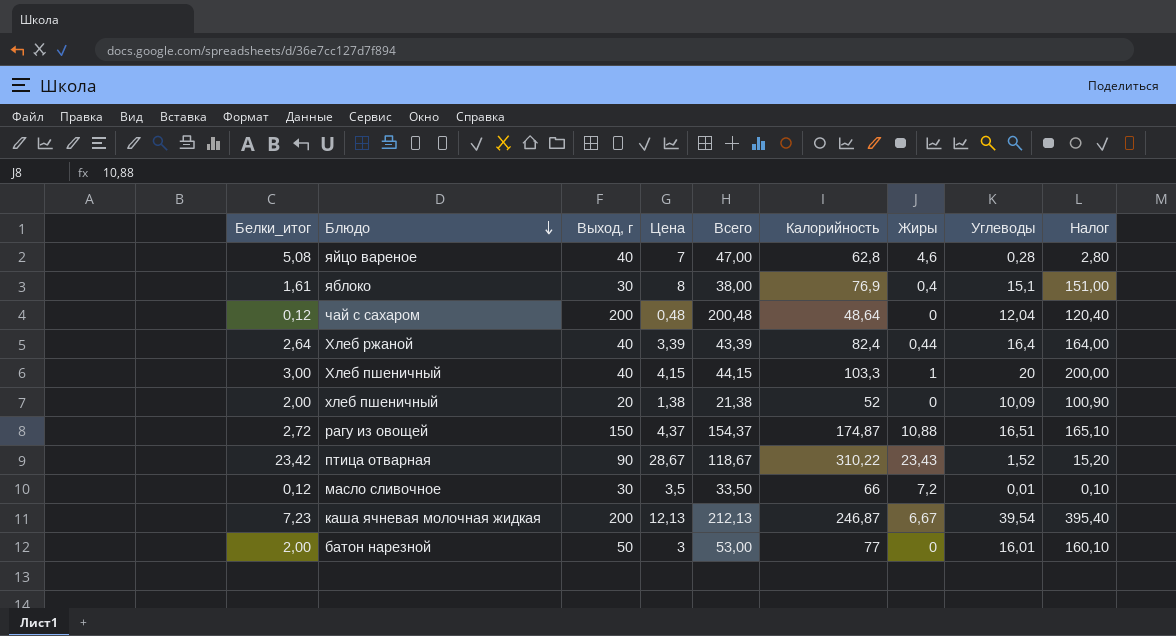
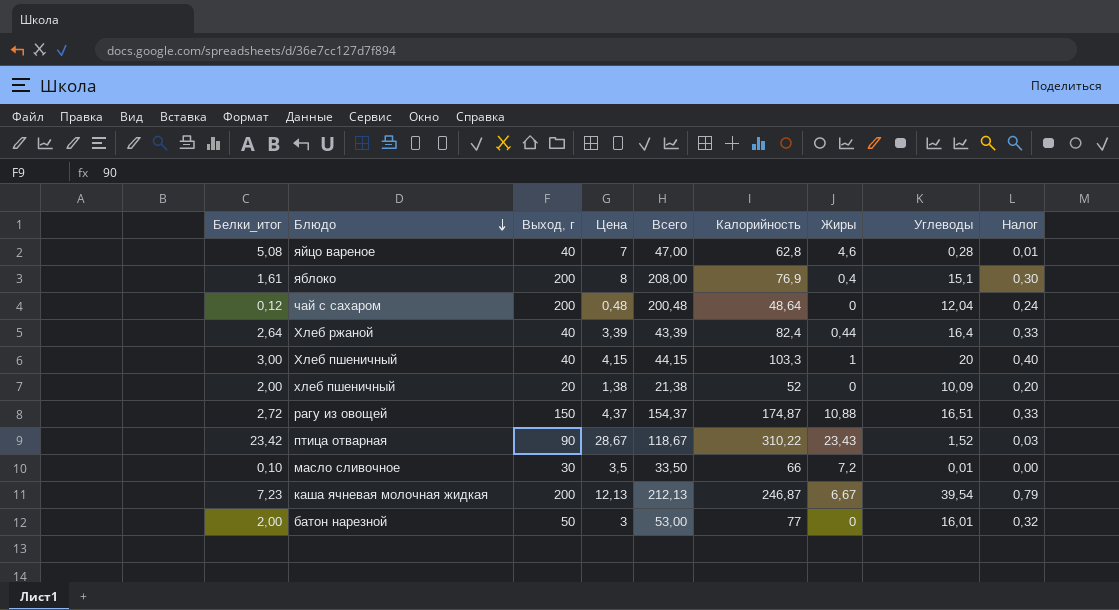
column Налог | formula: [Углеводы] * 10 -> [Углеводы] * 0,02
яблоко | Выход, г: 30 -> 200
яблоко | Всего: 38,00 -> 208,00
масло сливочное | Белки_итог: 0,12 -> 0,10

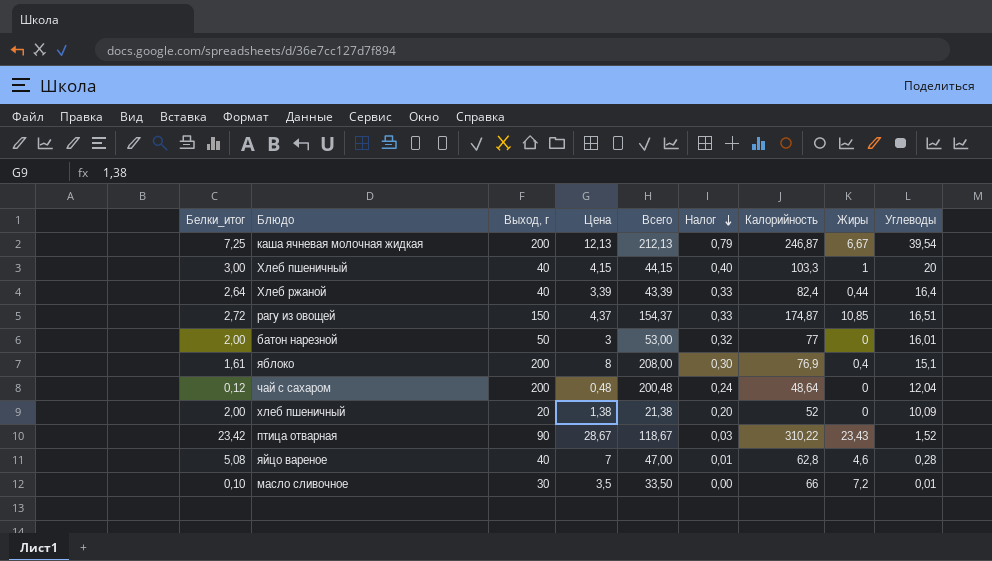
row order: Блюдо descending -> Налог descending
column Налог | position: 9 -> 6
каша ячневая молочная жидкая | Белки_итог: 7,23 -> 7,25
рагу из овощей | Жиры: 10,88 -> 10,85

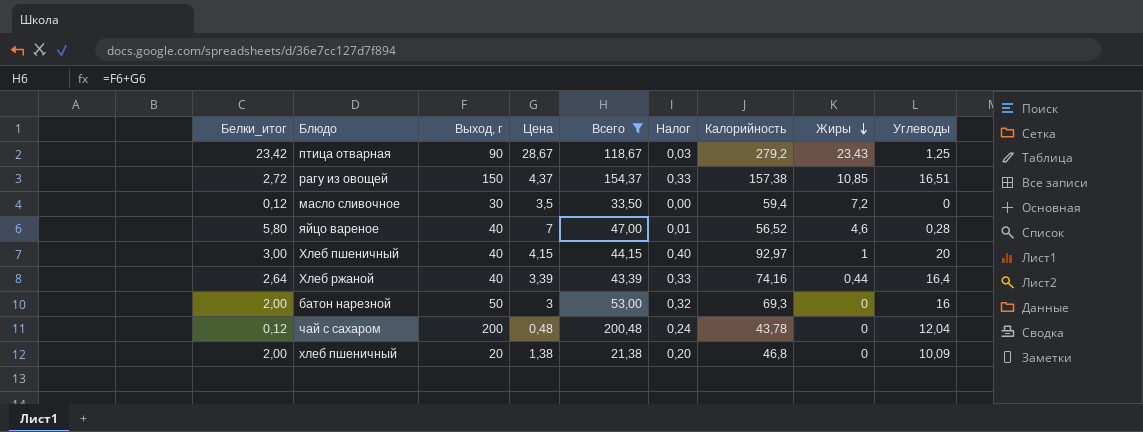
filter: none -> Всего <= 200,48
row order: Налог descending -> Жиры descending
птица отварная | Калорийность: 310,22 -> 279,2
птица отварная | Углеводы: 1,52 -> 1,25
рагу из овощей | Калорийность: 174,87 -> 157,38
масло сливочное | Белки_итог: 0,10 -> 0,12
масло сливочное | Калорийность: 66 -> 59,4
масло сливочное | Углеводы: 0,01 -> 0
яйцо вареное | Белки_итог: 5,08 -> 5,80
яйцо вареное | Калорийность: 62,8 -> 56,52
Хлеб пшеничный | Калорийность: 103,3 -> 92,97
Хлеб ржаной | Калорийность: 82,4 -> 74,16
батон нарезной | Калорийность: 77 -> 69,3
батон нарезной | Углеводы: 16,01 -> 16
чай с сахаром | Калорийность: 48,64 -> 43,78
хлеб пшеничный | Калорийность: 52 -> 46,8

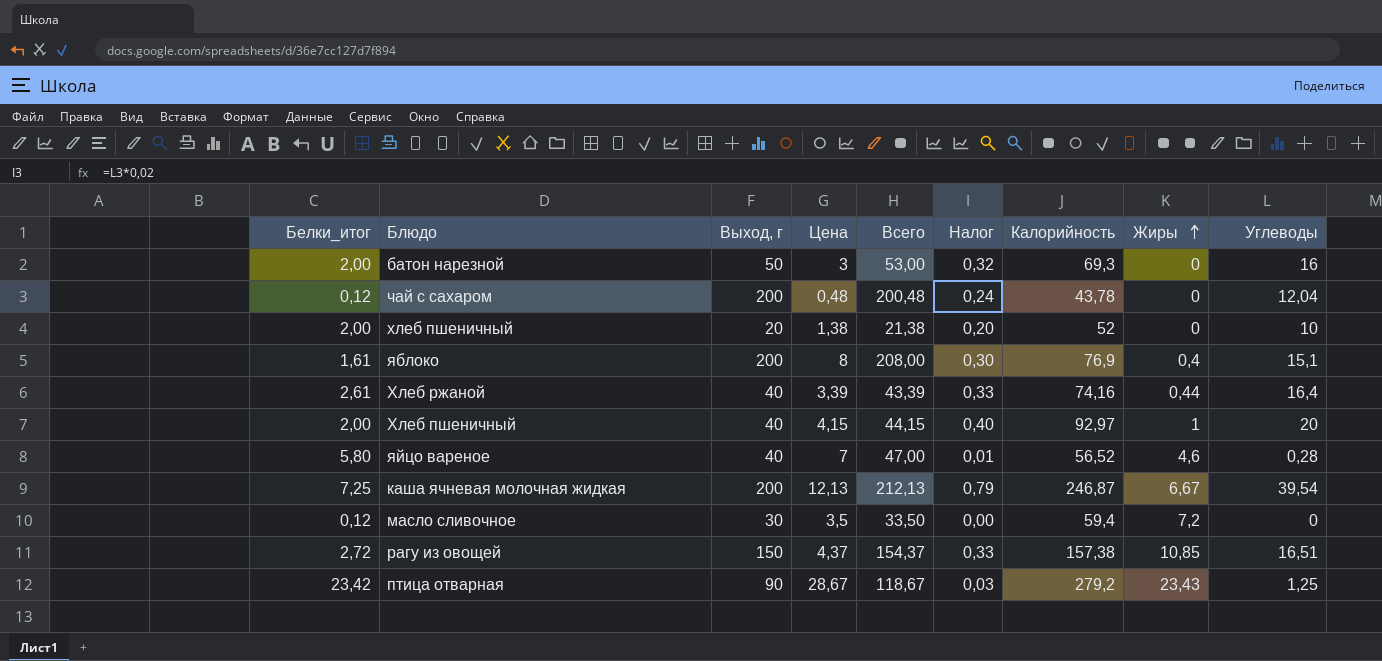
filter: Всего <= 200,48 -> none
row order: Жиры descending -> Жиры ascending
хлеб пшеничный | Калорийность: 46,8 -> 52
хлеб пшеничный | Углеводы: 10,09 -> 10
Хлеб ржаной | Белки_итог: 2,64 -> 2,61
Хлеб пшеничный | Белки_итог: 3,00 -> 2,00

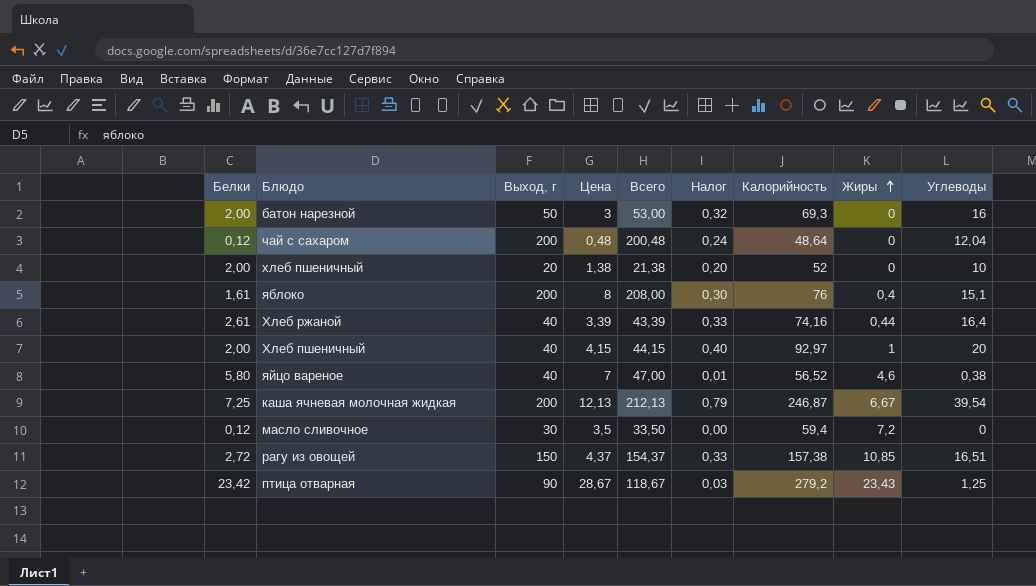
column name: Белки_итог -> Белки
чай с сахаром | Калорийность: 43,78 -> 48,64
яблоко | Калорийность: 76,9 -> 76
яйцо вареное | Углеводы: 0,28 -> 0,38

